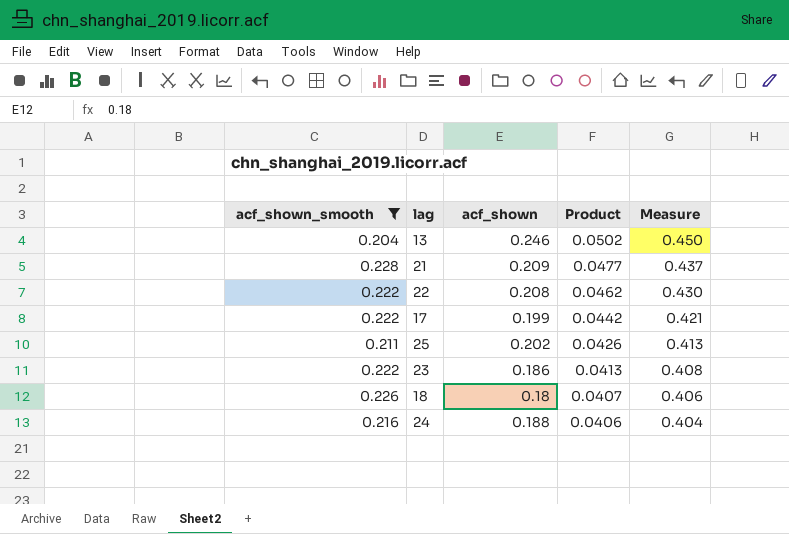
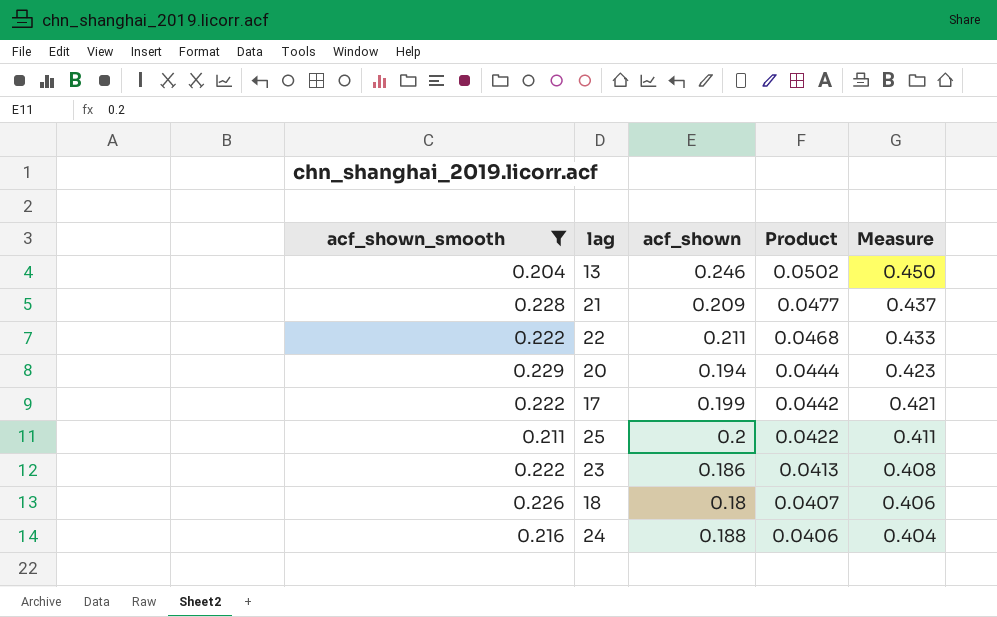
22 | acf_shown: 0.208 -> 0.211
22 | Product: 0.0462 -> 0.0468
22 | Measure: 0.430 -> 0.433
row 20: none -> 0.229 | 0.194 | 0.0444 | 0.423
25 | acf_shown: 0.202 -> 0.2
25 | Product: 0.0426 -> 0.0422
25 | Measure: 0.413 -> 0.411

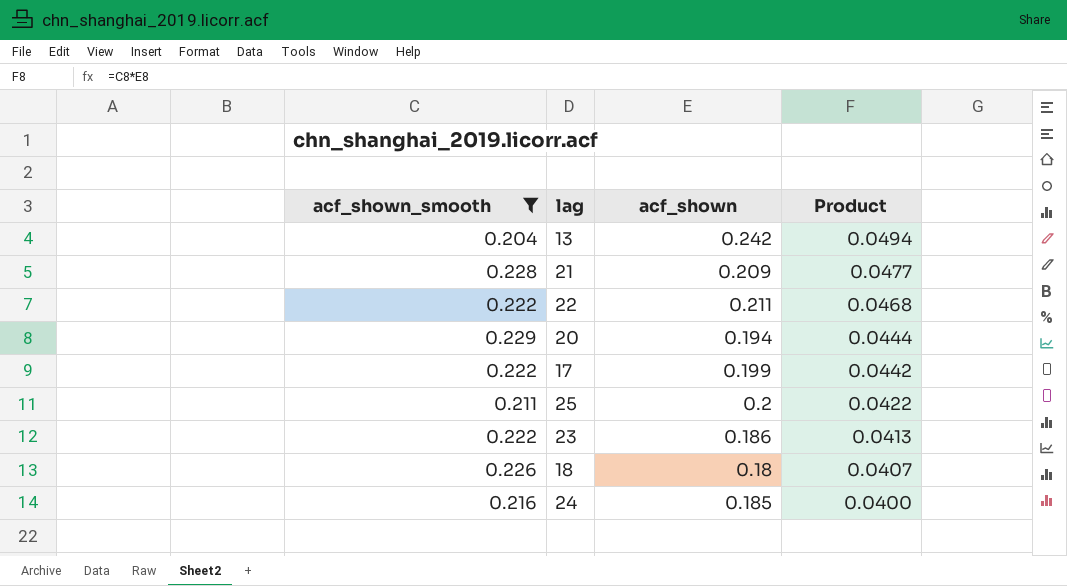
column Measure | formula: [acf_shown_smooth] + [acf_shown] -> none
13 | acf_shown: 0.246 -> 0.242
13 | Product: 0.0502 -> 0.0494
24 | acf_shown: 0.188 -> 0.185
24 | Product: 0.0406 -> 0.0400

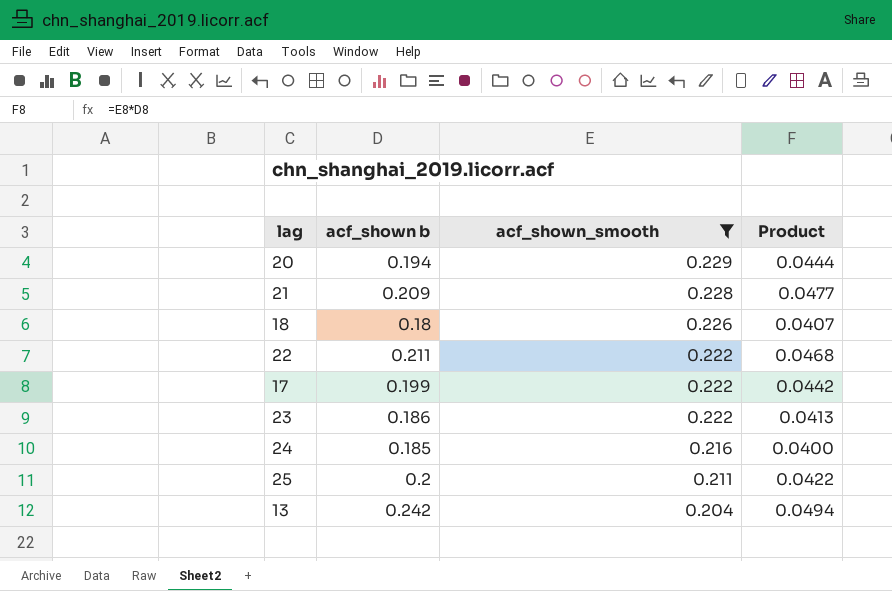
row order: Product descending -> acf_shown_smooth descending
column name: acf_shown -> acf_shown b
column acf_shown_smooth | position: 1 -> 3

